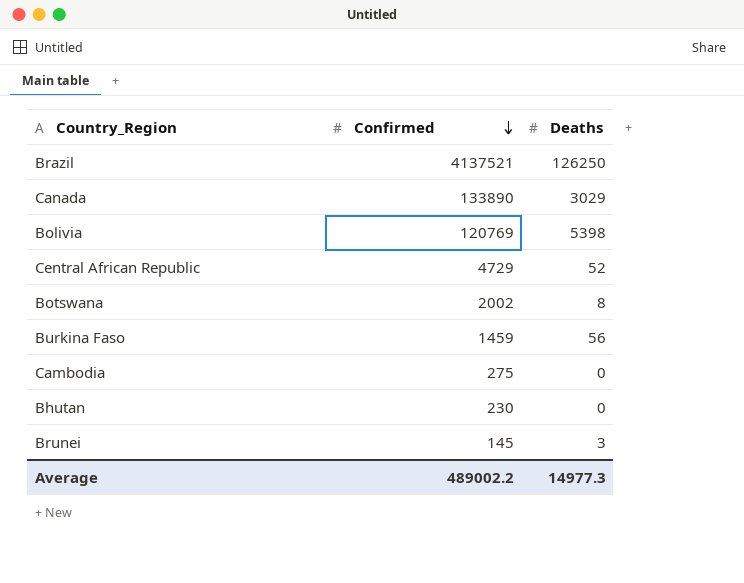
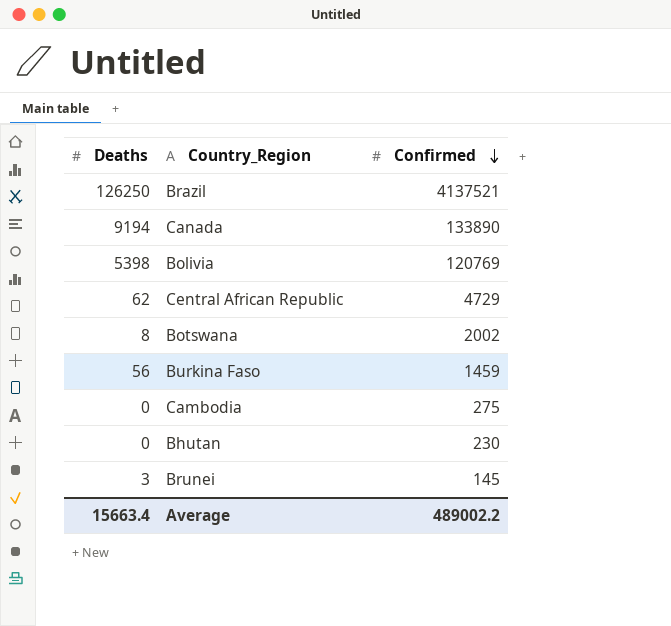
column Deaths | position: 3 -> 1
Canada | Deaths: 3029 -> 9194
Central African Republic | Deaths: 52 -> 62
Average | Deaths: 14977.3 -> 15663.4

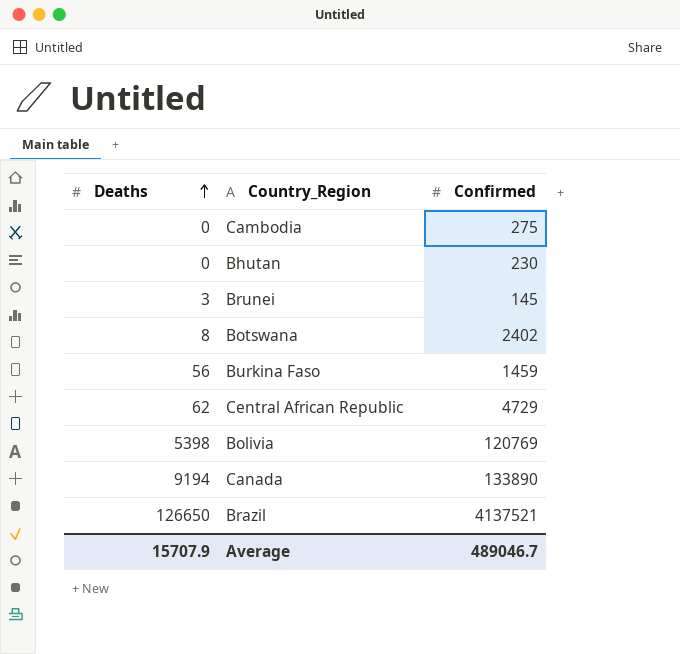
row order: Confirmed descending -> Deaths ascending
Botswana | Confirmed: 2002 -> 2402
Brazil | Deaths: 126250 -> 126650
Average | Deaths: 15663.4 -> 15707.9
Average | Confirmed: 489002.2 -> 489046.7

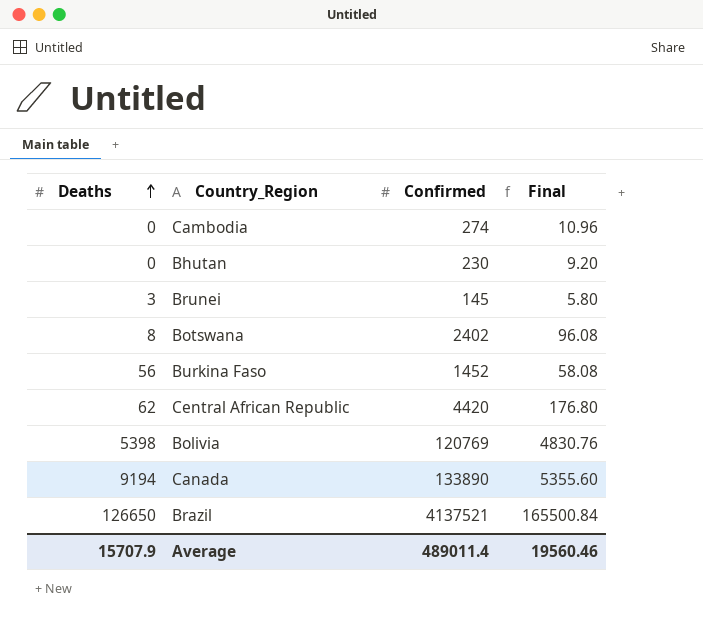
column Final | formula: none -> [Confirmed] * 0.04
Cambodia | Confirmed: 275 -> 274
Burkina Faso | Confirmed: 1459 -> 1452
Central African Republic | Confirmed: 4729 -> 4420
Average | Confirmed: 489046.7 -> 489011.4

